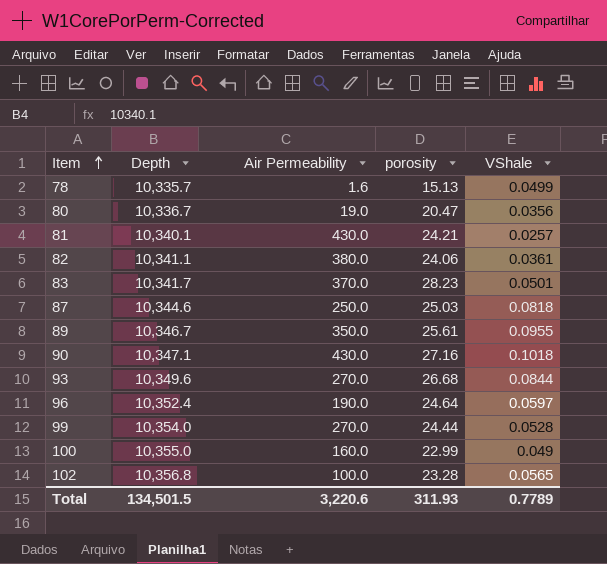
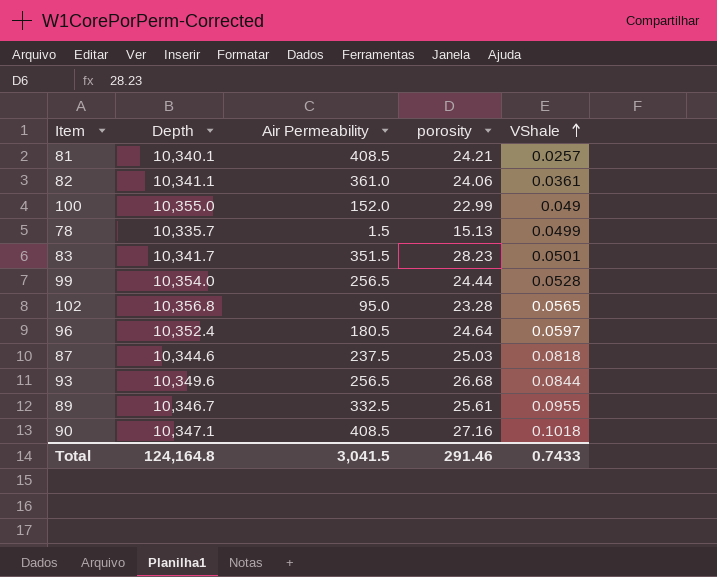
row order: Item ascending -> VShale ascending
row 80: 10,336.7 | 19.0 | 20.47 | 0.0356 -> none
81 | Air Permeability: 430.0 -> 408.5
82 | Air Permeability: 380.0 -> 361.0
100 | Air Permeability: 160.0 -> 152.0
78 | Air Permeability: 1.6 -> 1.5
83 | Air Permeability: 370.0 -> 351.5
99 | Air Permeability: 270.0 -> 256.5
102 | Air Permeability: 100.0 -> 95.0
96 | Air Permeability: 190.0 -> 180.5
87 | Air Permeability: 250.0 -> 237.5
93 | Air Permeability: 270.0 -> 256.5
89 | Air Permeability: 350.0 -> 332.5
90 | Air Permeability: 430.0 -> 408.5
Total | Depth: 134,501.5 -> 124,164.8
Total | Air Permeability: 3,220.6 -> 3,041.5
Total | porosity: 311.93 -> 291.46
Total | VShale: 0.7789 -> 0.7433

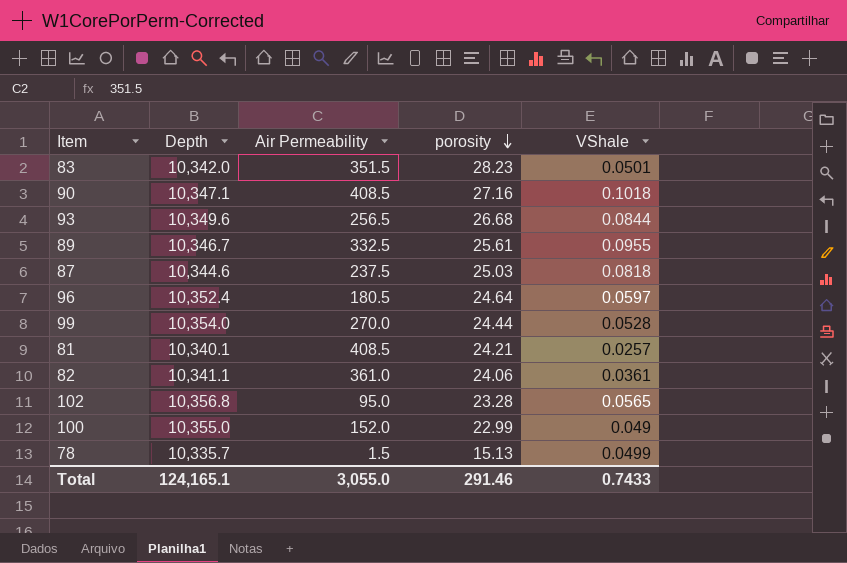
row order: VShale ascending -> porosity descending
83 | Depth: 10,341.7 -> 10,342.0
99 | Air Permeability: 256.5 -> 270.0
Total | Depth: 124,164.8 -> 124,165.1
Total | Air Permeability: 3,041.5 -> 3,055.0

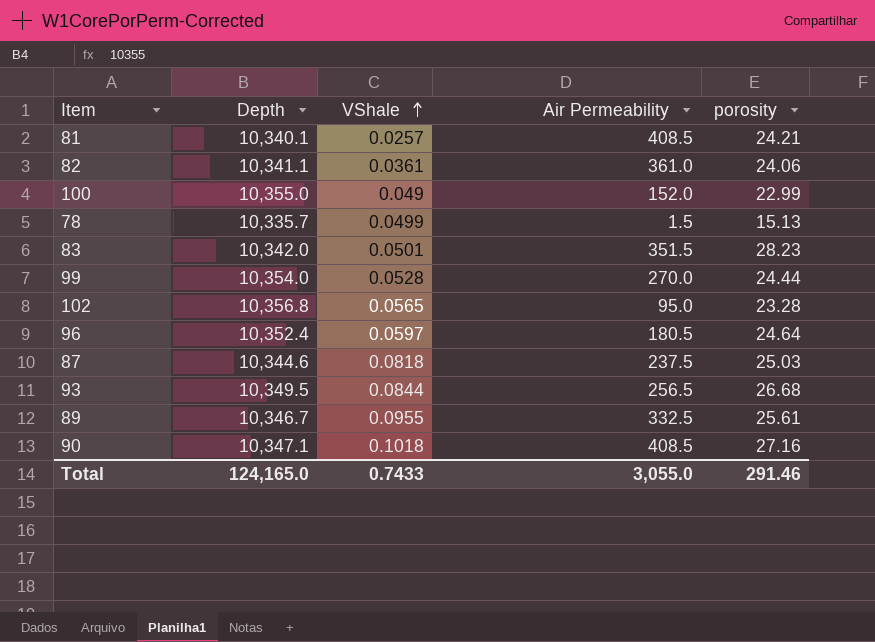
row order: porosity descending -> VShale ascending
column VShale | position: 5 -> 3
93 | Depth: 10,349.6 -> 10,349.5
Total | Depth: 124,165.1 -> 124,165.0

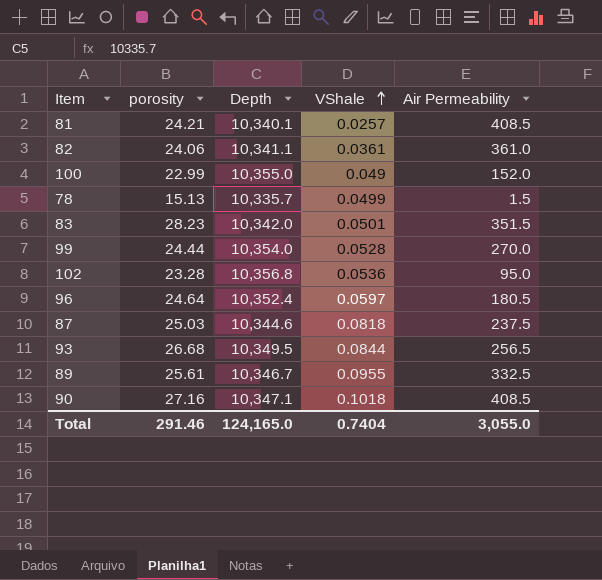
column porosity | position: 5 -> 2
102 | VShale: 0.0565 -> 0.0536
Total | VShale: 0.7433 -> 0.7404

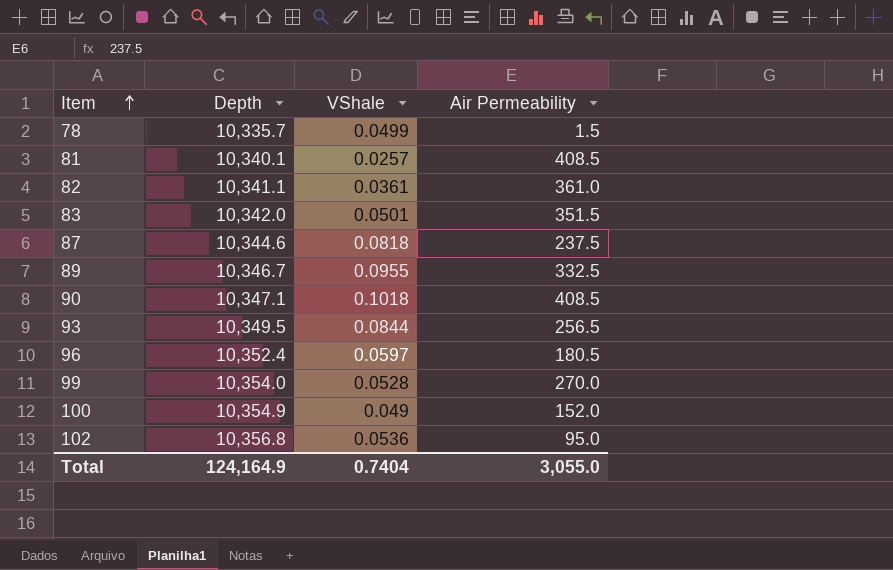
row order: VShale ascending -> Item ascending
column porosity | position: 2 -> none
100 | Depth: 10,355.0 -> 10,354.9
Total | Depth: 124,165.0 -> 124,164.9

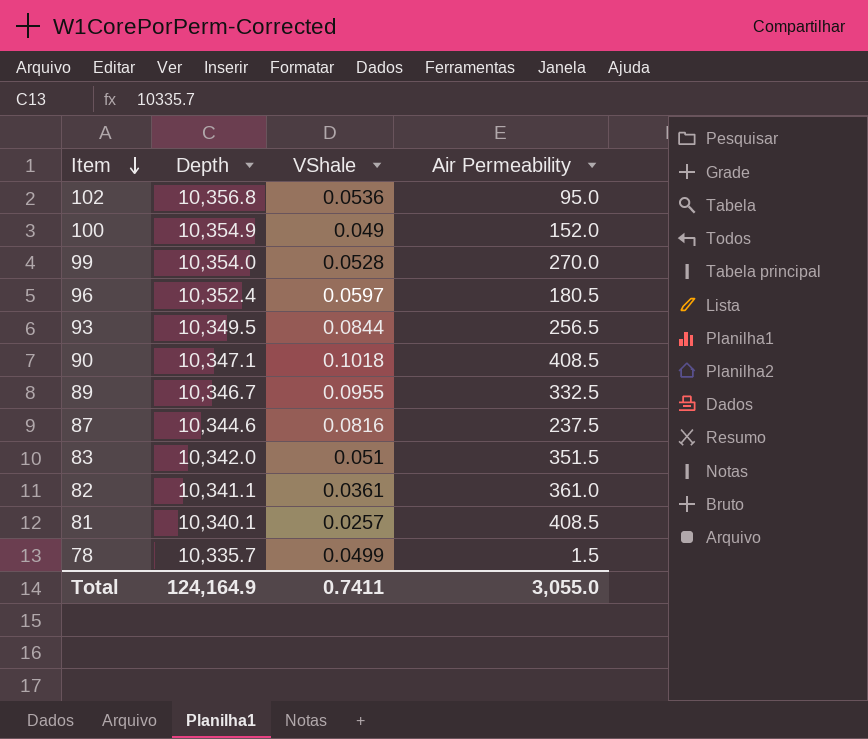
row order: Item ascending -> Item descending
87 | VShale: 0.0818 -> 0.0816
83 | VShale: 0.0501 -> 0.051
Total | VShale: 0.7404 -> 0.7411

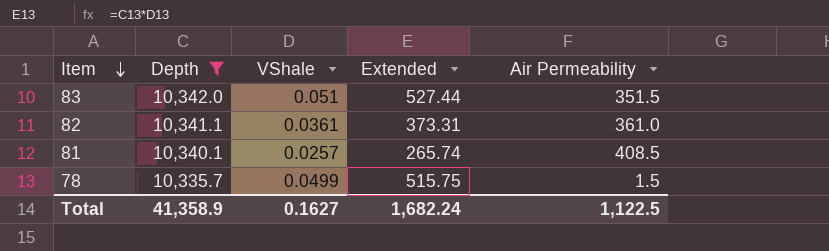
filter: none -> Depth <= 10,342.0
column Extended | formula: none -> [Depth] * [VShale]
Total | Depth: 124,164.9 -> 41,358.9
Total | VShale: 0.7411 -> 0.1627
Total | Air Permeability: 3,055.0 -> 1,122.5

